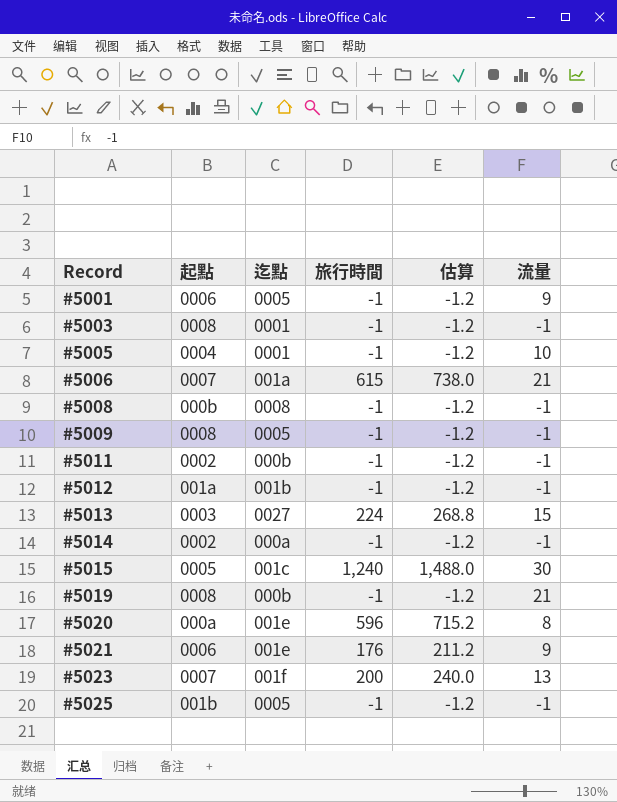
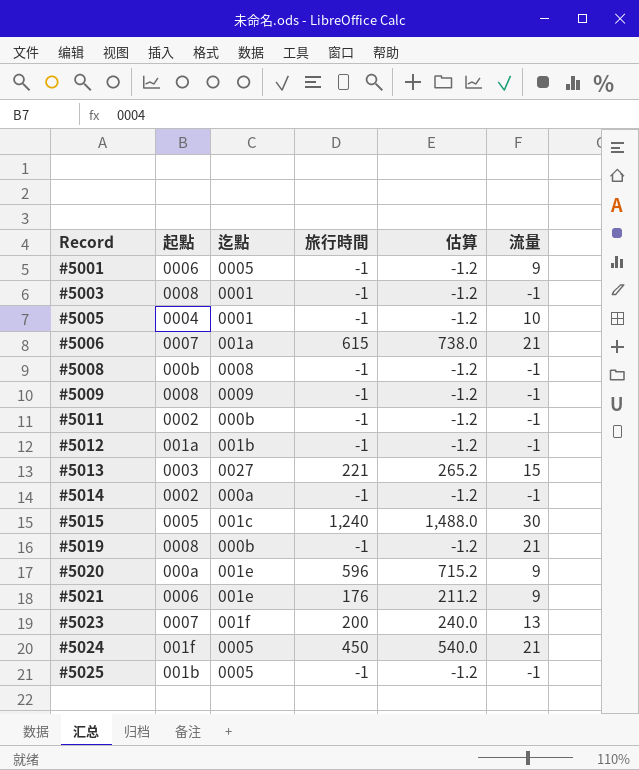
#5009 | 迄點: 0005 -> 0009
#5013 | 旅行時間: 224 -> 221
#5013 | 估算: 268.8 -> 265.2
#5020 | 流量: 8 -> 9
row #5024: none -> 001f | 0005 | 450 | 540.0 | 21

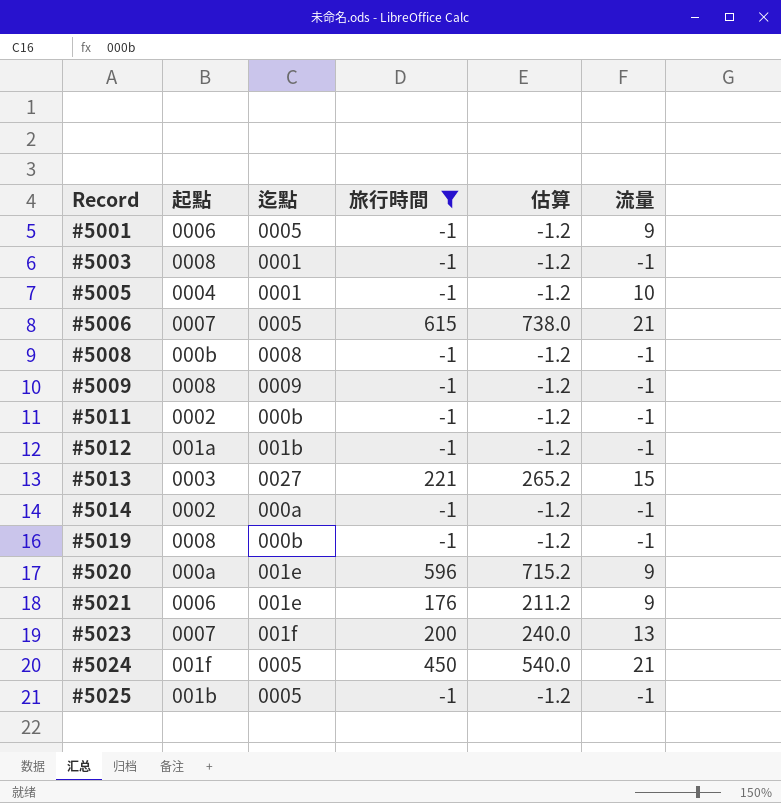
filter: none -> 旅行時間 != 1,240
#5006 | 迄點: 001a -> 0005
#5019 | 流量: 21 -> -1

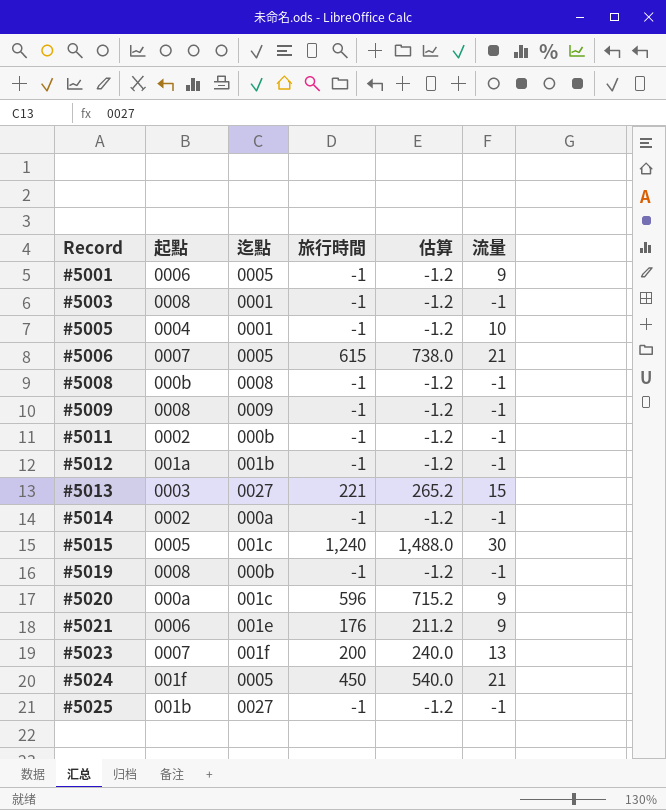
filter: 旅行時間 != 1,240 -> none
#5020 | 迄點: 001e -> 001c
#5025 | 迄點: 0005 -> 0027

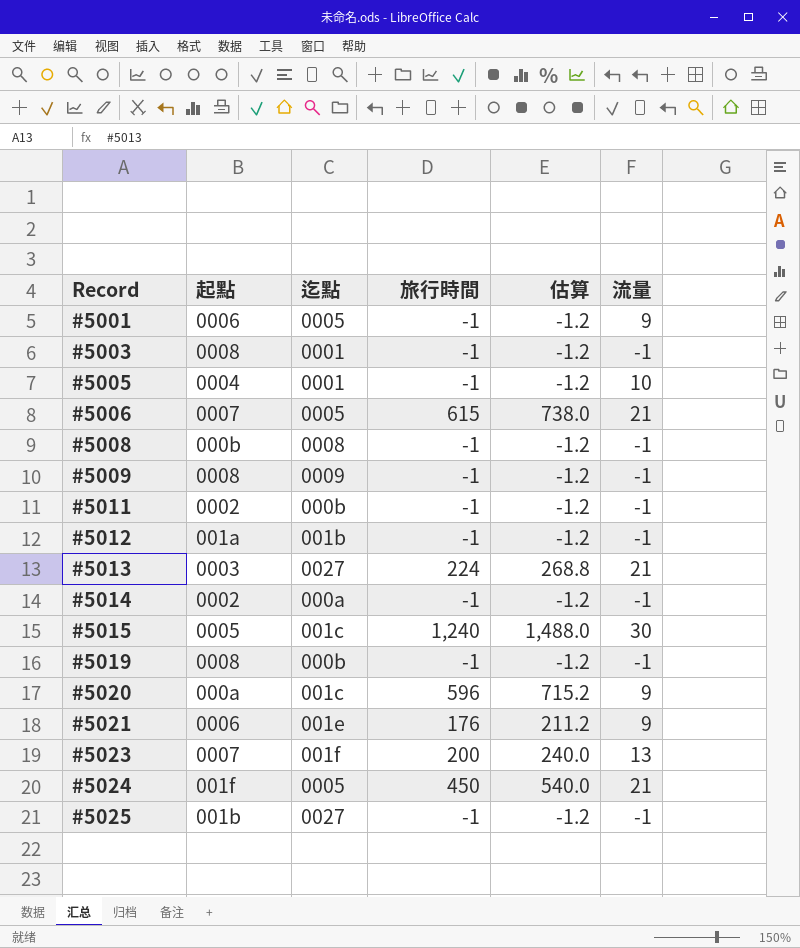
#5013 | 旅行時間: 221 -> 224
#5013 | 估算: 265.2 -> 268.8
#5013 | 流量: 15 -> 21

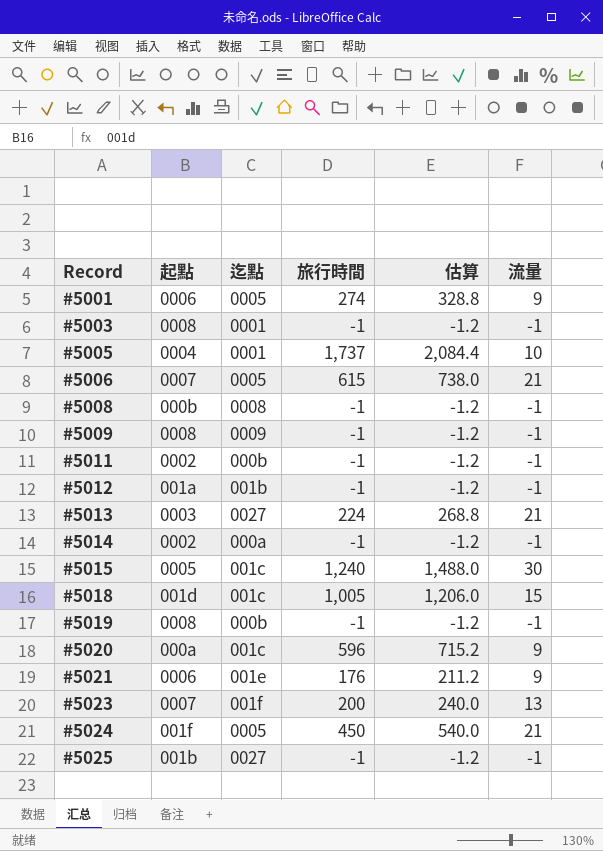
#5001 | 旅行時間: -1 -> 274
#5001 | 估算: -1.2 -> 328.8
#5005 | 旅行時間: -1 -> 1,737
#5005 | 估算: -1.2 -> 2,084.4
row #5018: none -> 001d | 001c | 1,005 | 1,206.0 | 15

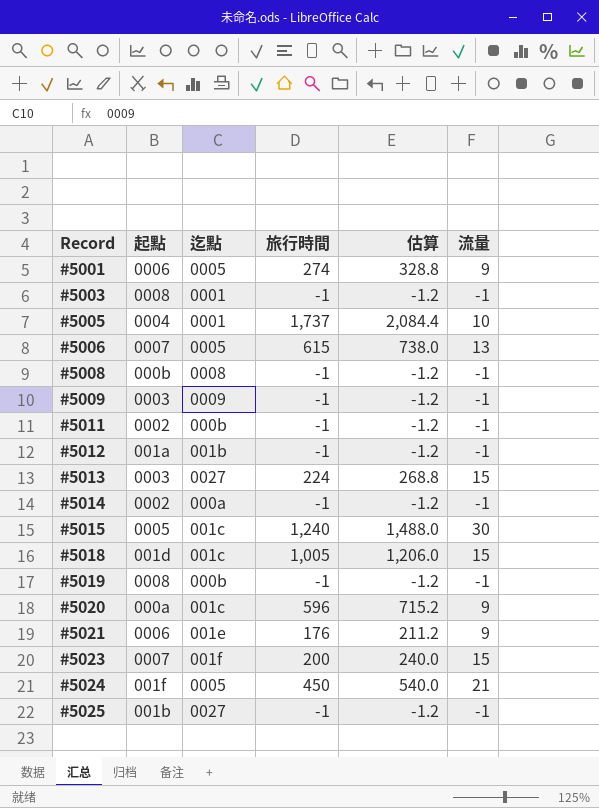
#5006 | 流量: 21 -> 13
#5009 | 起點: 0008 -> 0003
#5013 | 流量: 21 -> 15
#5023 | 流量: 13 -> 15

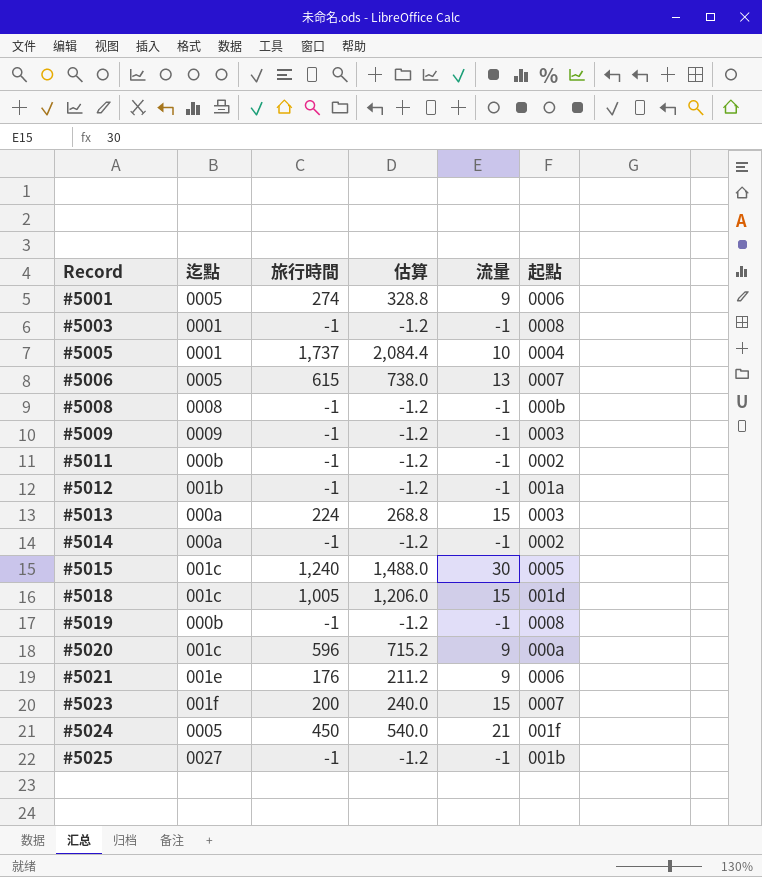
column 起點 | position: 2 -> 6
#5013 | 迄點: 0027 -> 000a

